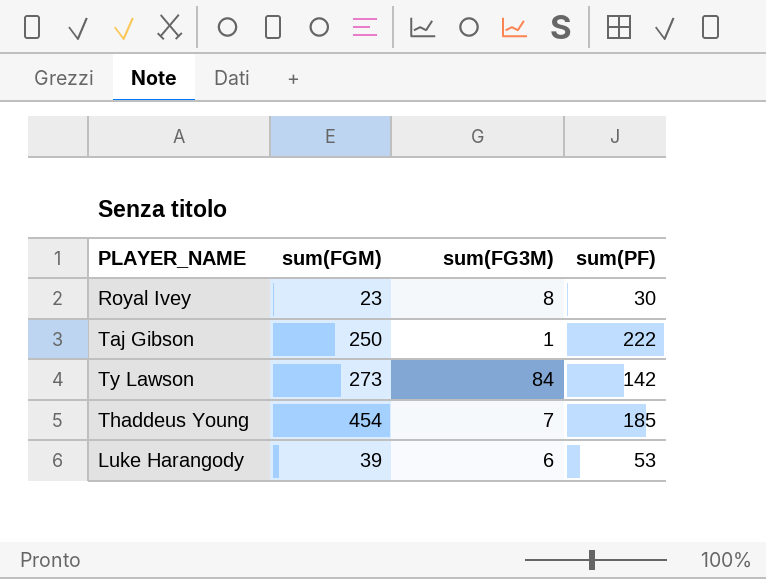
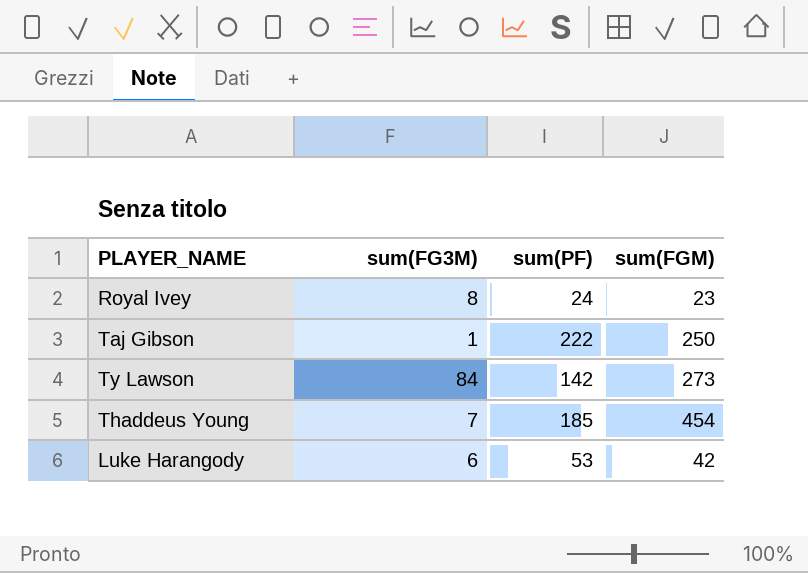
column sum(FGM) | position: 2 -> 4
Royal Ivey | sum(PF): 30 -> 24
Luke Harangody | sum(FGM): 39 -> 42

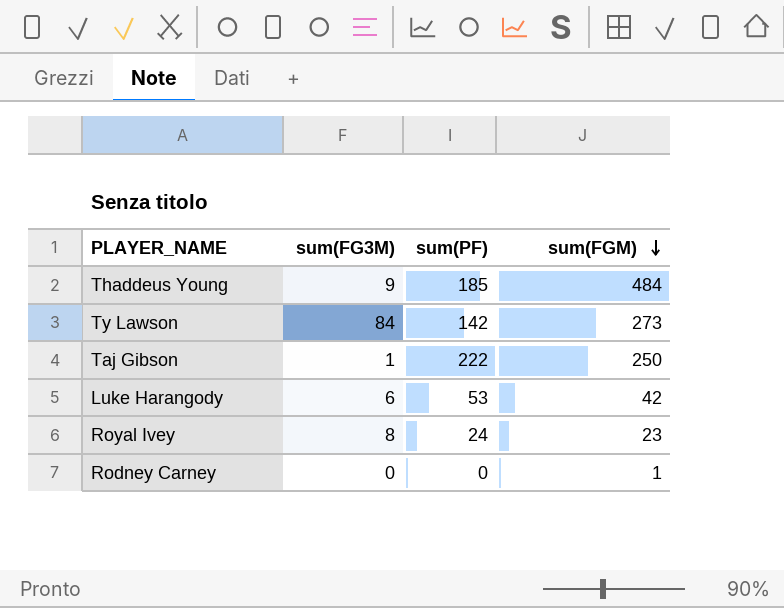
row order: none -> sum(FGM) descending
Thaddeus Young | sum(FG3M): 7 -> 9
Thaddeus Young | sum(FGM): 454 -> 484
row Rodney Carney: none -> 0 | 0 | 1

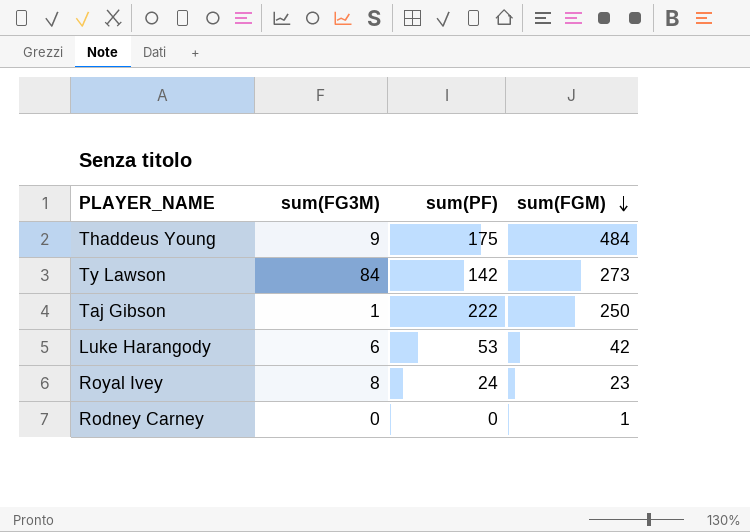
Thaddeus Young | sum(PF): 185 -> 175

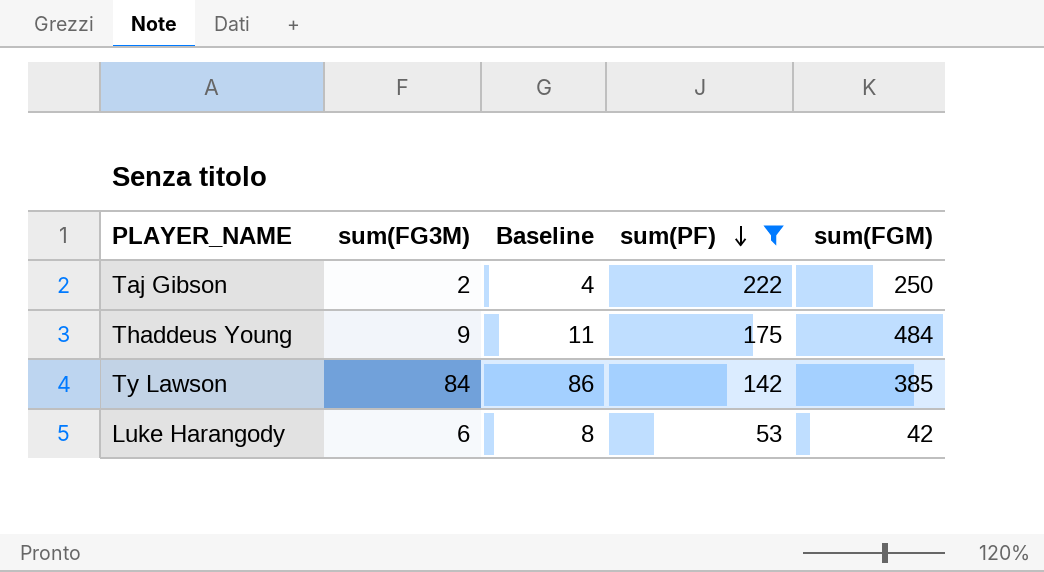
filter: none -> sum(PF) >= 53
row order: sum(FGM) descending -> sum(PF) descending
column Baseline | formula: none -> [sum(FG3M)] + 2
Taj Gibson | sum(FG3M): 1 -> 2
Ty Lawson | sum(FGM): 273 -> 385

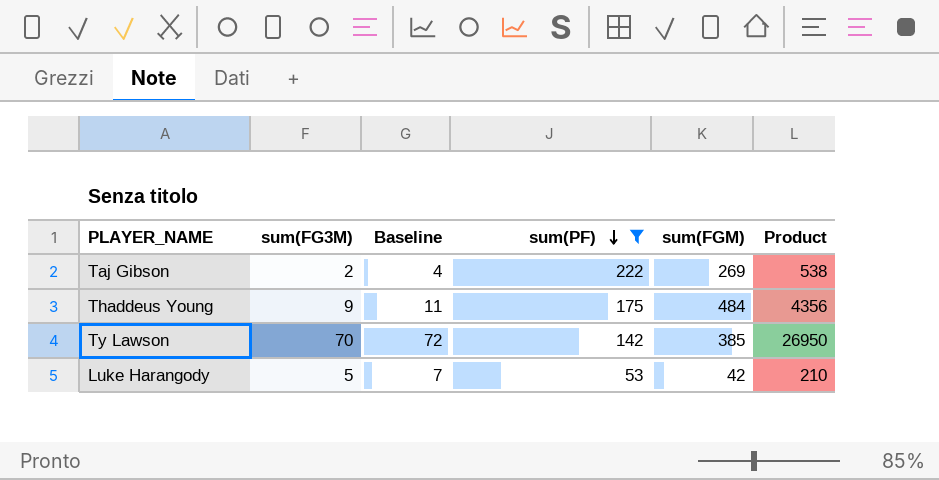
column Product | formula: none -> [sum(FG3M)] * [sum(FGM)]
Taj Gibson | sum(FGM): 250 -> 269
Ty Lawson | sum(FG3M): 84 -> 70
Ty Lawson | Baseline: 86 -> 72
Luke Harangody | sum(FG3M): 6 -> 5
Luke Harangody | Baseline: 8 -> 7

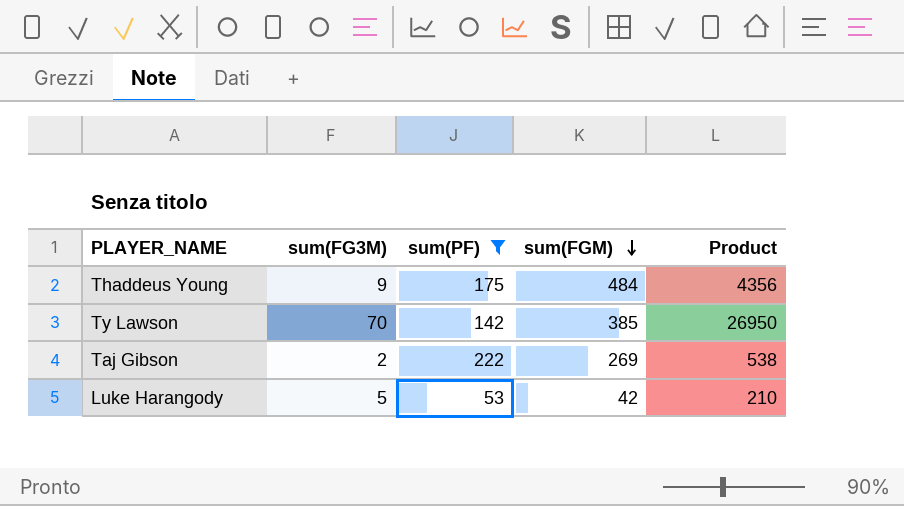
row order: sum(PF) descending -> sum(FGM) descending
column Baseline | formula: [sum(FG3M)] + 2 -> none

